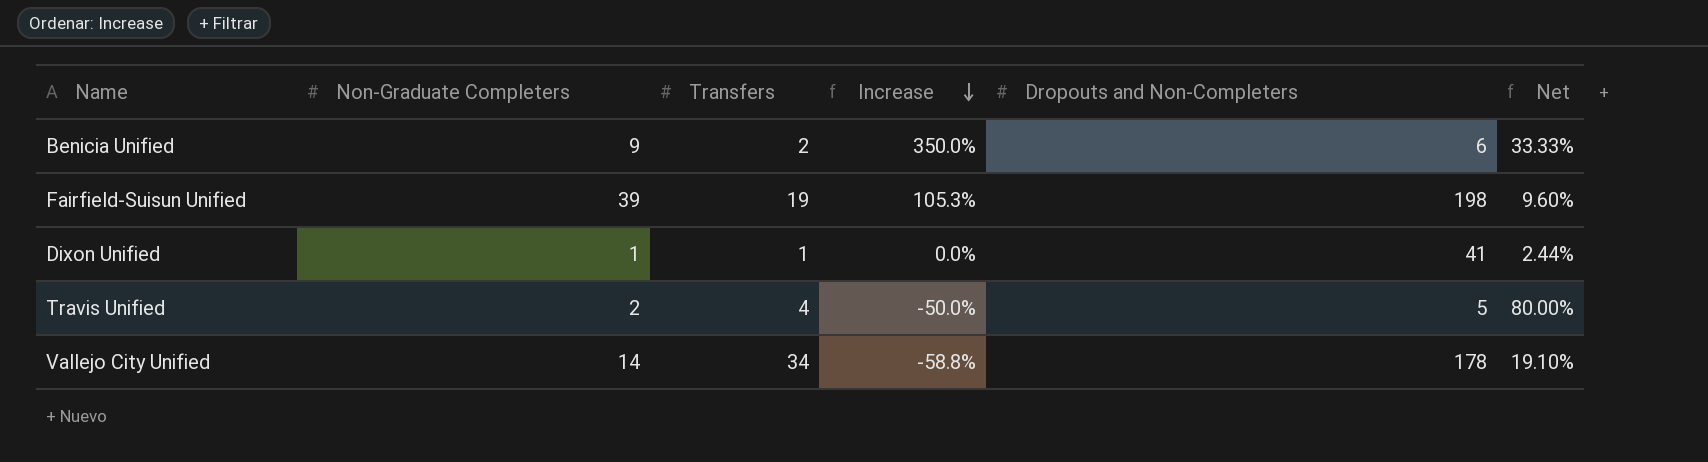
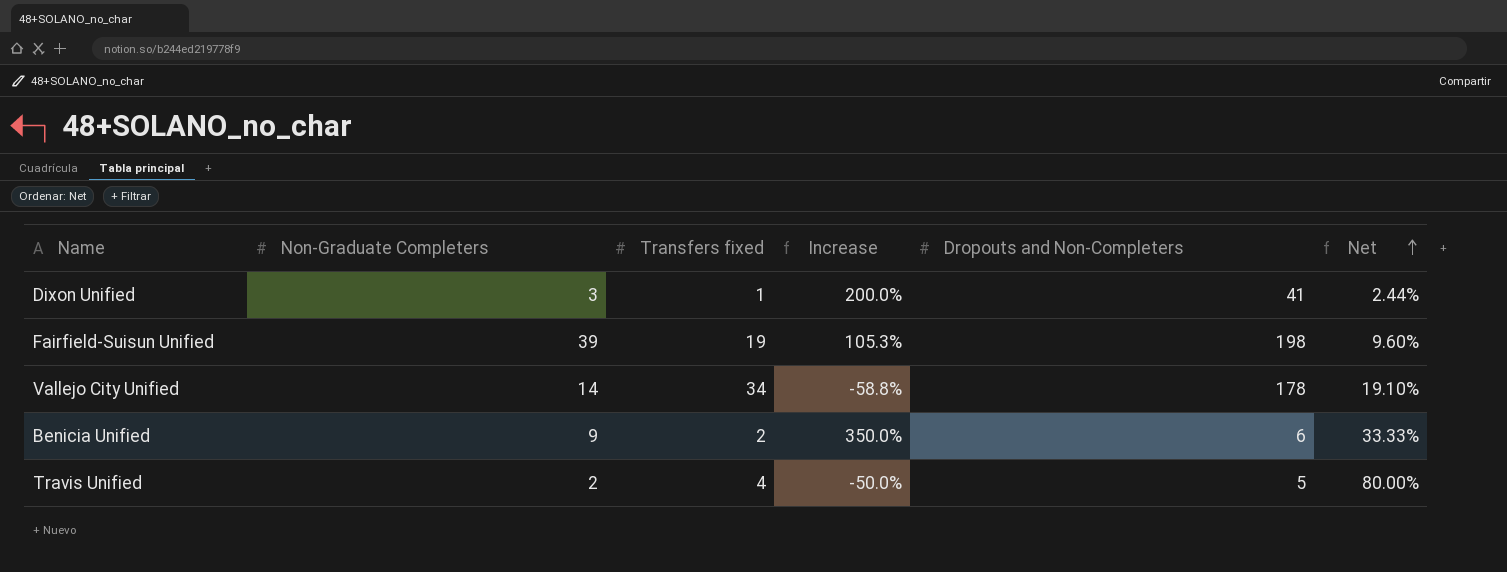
row order: Increase descending -> Net ascending
column name: Transfers -> Transfers fixed
Dixon Unified | Non-Graduate Completers: 1 -> 3
Dixon Unified | Increase: 0.0% -> 200.0%

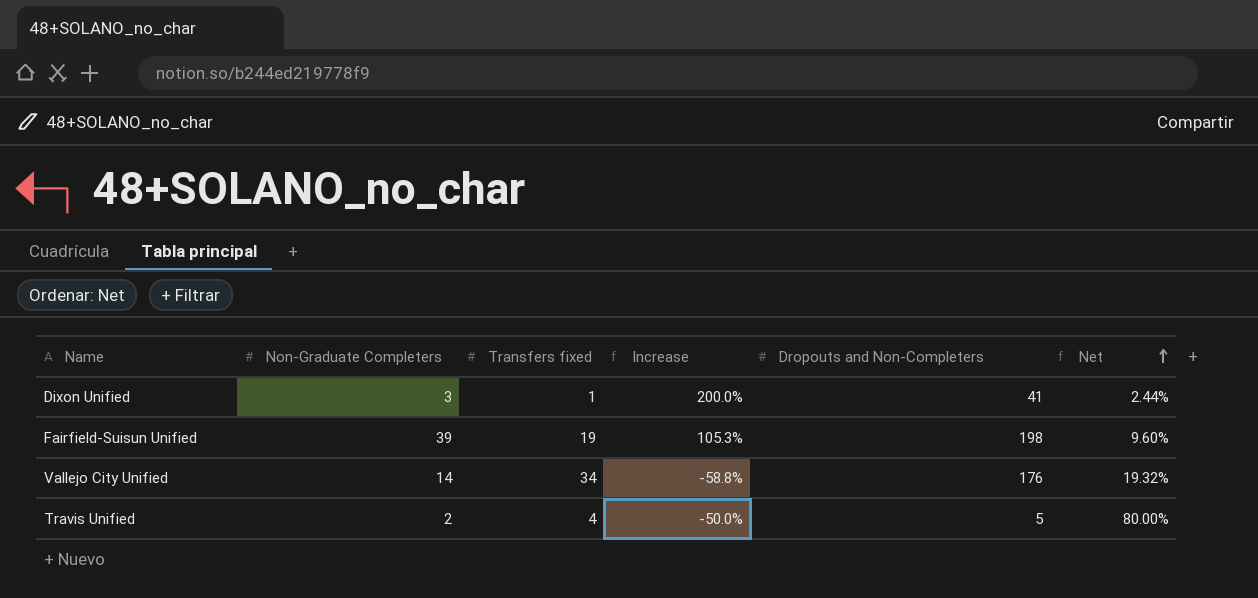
row Benicia Unified: 9 | 2 | 350.0% | 6 | 33.33% -> none
Vallejo City Unified | Dropouts and Non-Completers: 178 -> 176
Vallejo City Unified | Net: 19.10% -> 19.32%

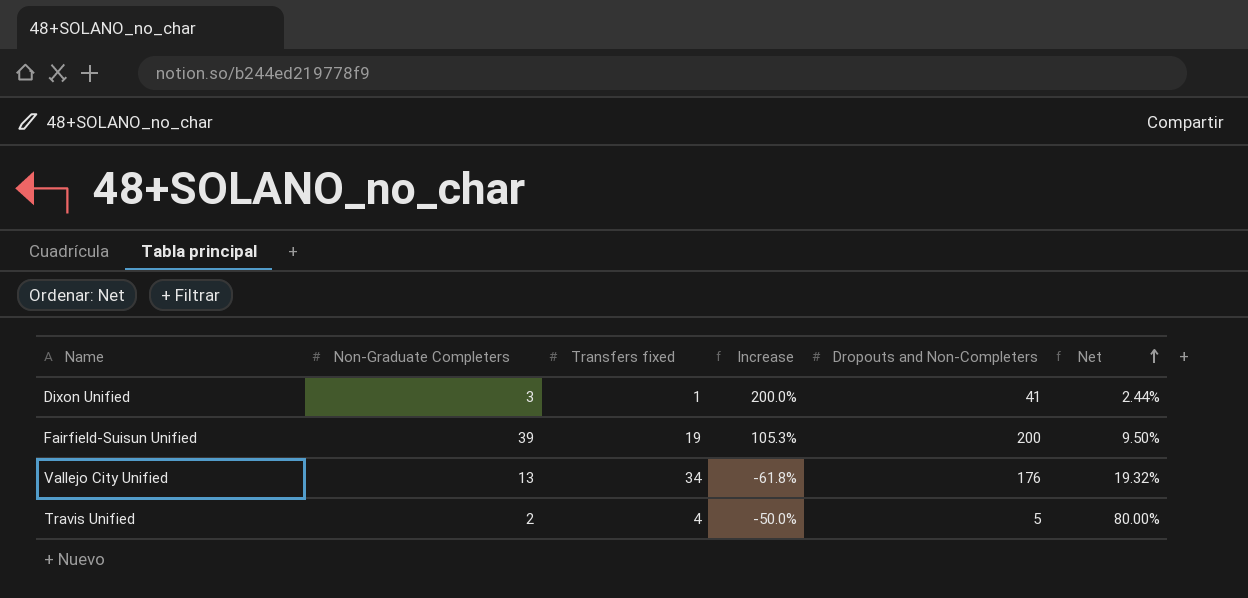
Fairfield-Suisun Unified | Dropouts and Non-Completers: 198 -> 200
Fairfield-Suisun Unified | Net: 9.60% -> 9.50%
Vallejo City Unified | Non-Graduate Completers: 14 -> 13
Vallejo City Unified | Increase: -58.8% -> -61.8%

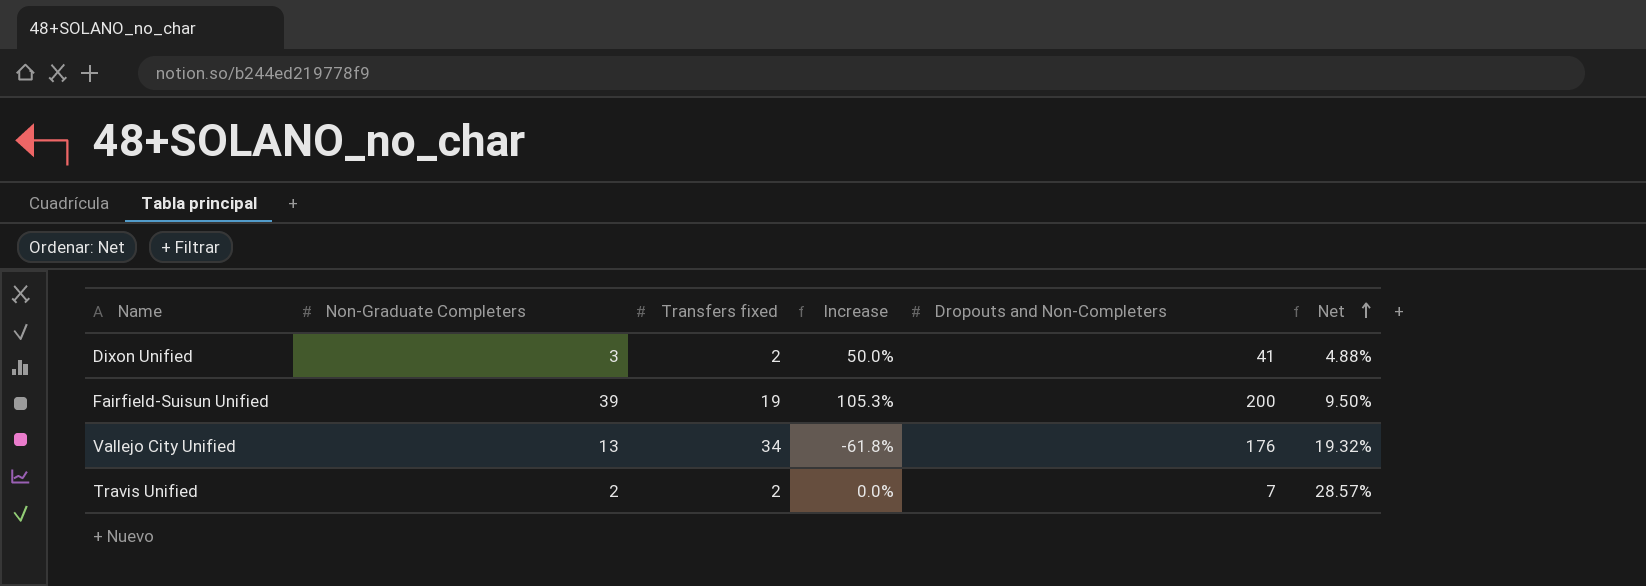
Dixon Unified | Transfers fixed: 1 -> 2
Dixon Unified | Increase: 200.0% -> 50.0%
Dixon Unified | Net: 2.44% -> 4.88%
Travis Unified | Transfers fixed: 4 -> 2
Travis Unified | Increase: -50.0% -> 0.0%
Travis Unified | Dropouts and Non-Completers: 5 -> 7
Travis Unified | Net: 80.00% -> 28.57%

